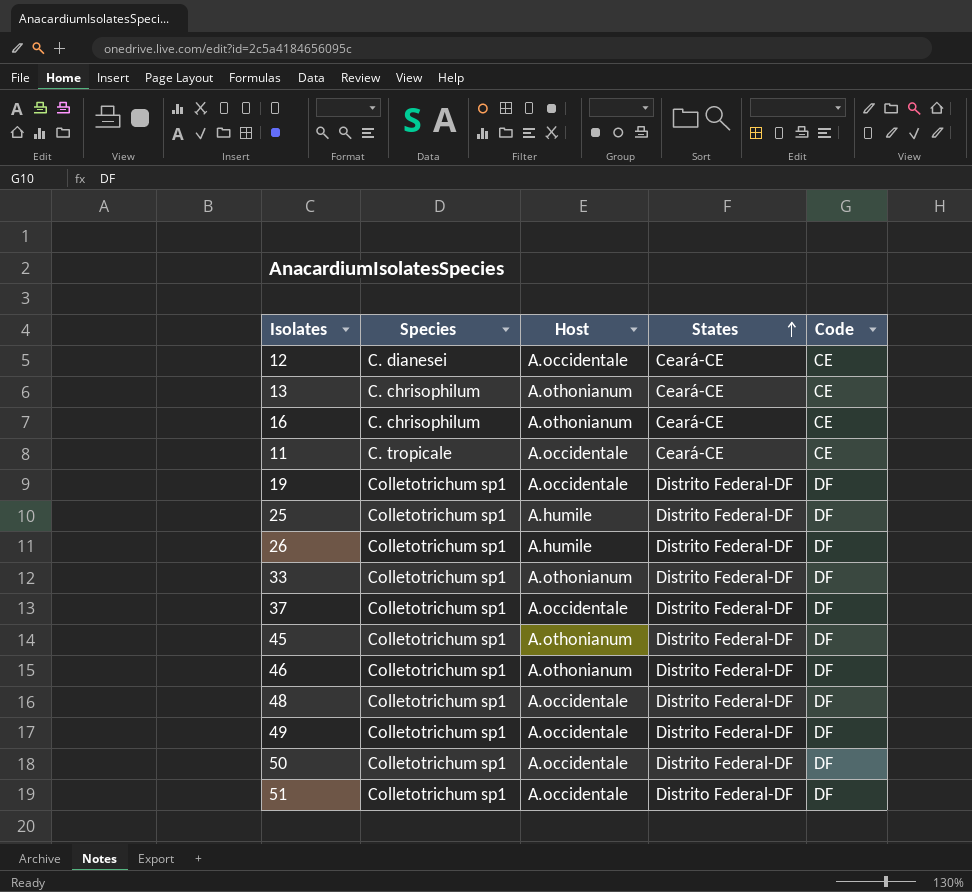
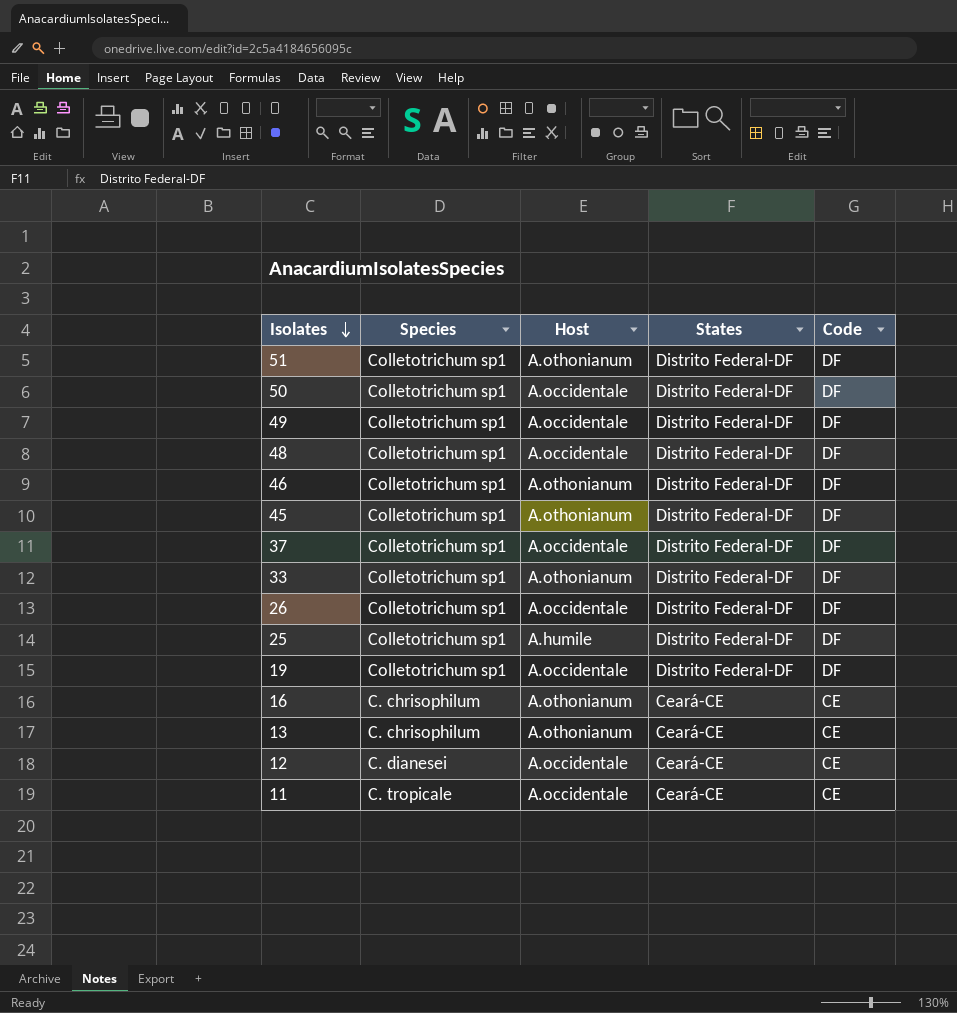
row order: States ascending -> Isolates descending
51 | Host: A.occidentale -> A.othonianum
26 | Host: A.humile -> A.occidentale

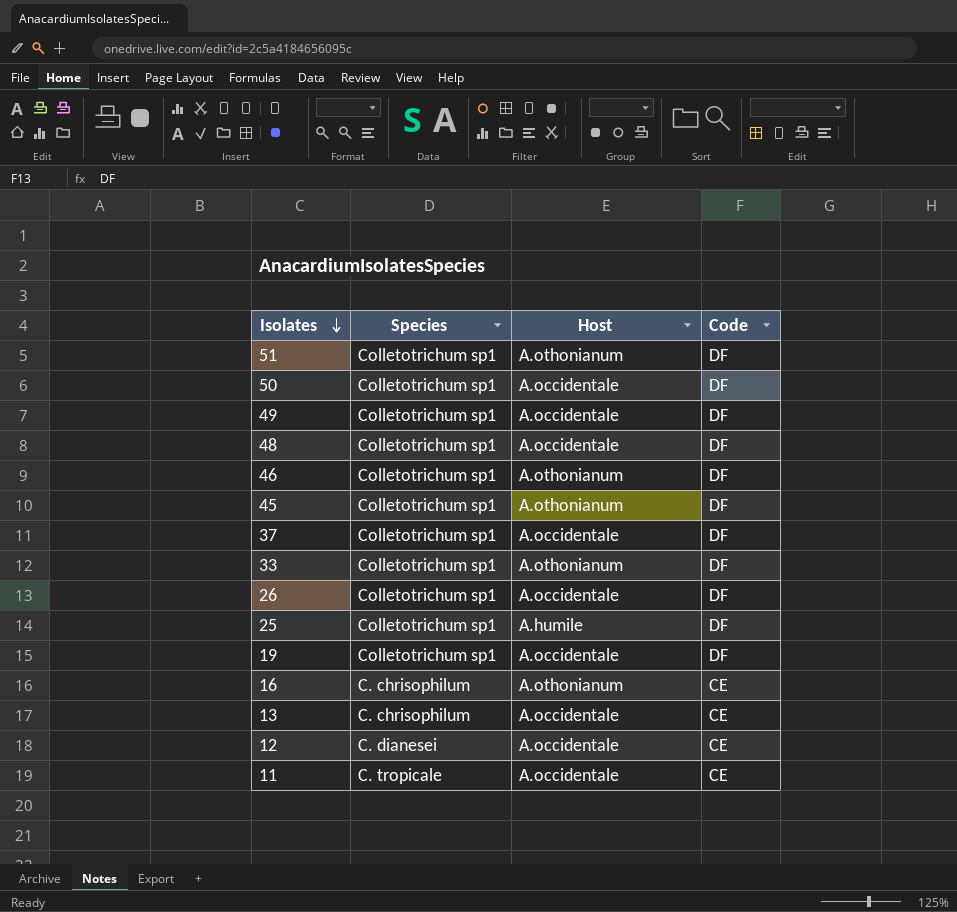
column States | position: 4 -> none
13 | Host: A.othonianum -> A.occidentale

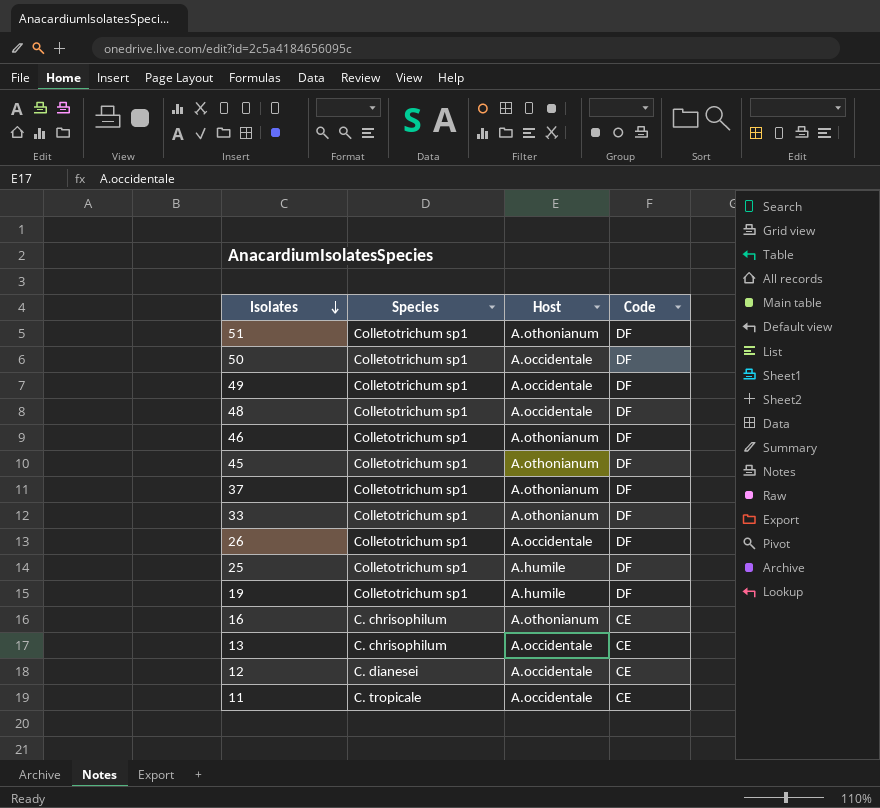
37 | Host: A.occidentale -> A.othonianum
19 | Host: A.occidentale -> A.humile

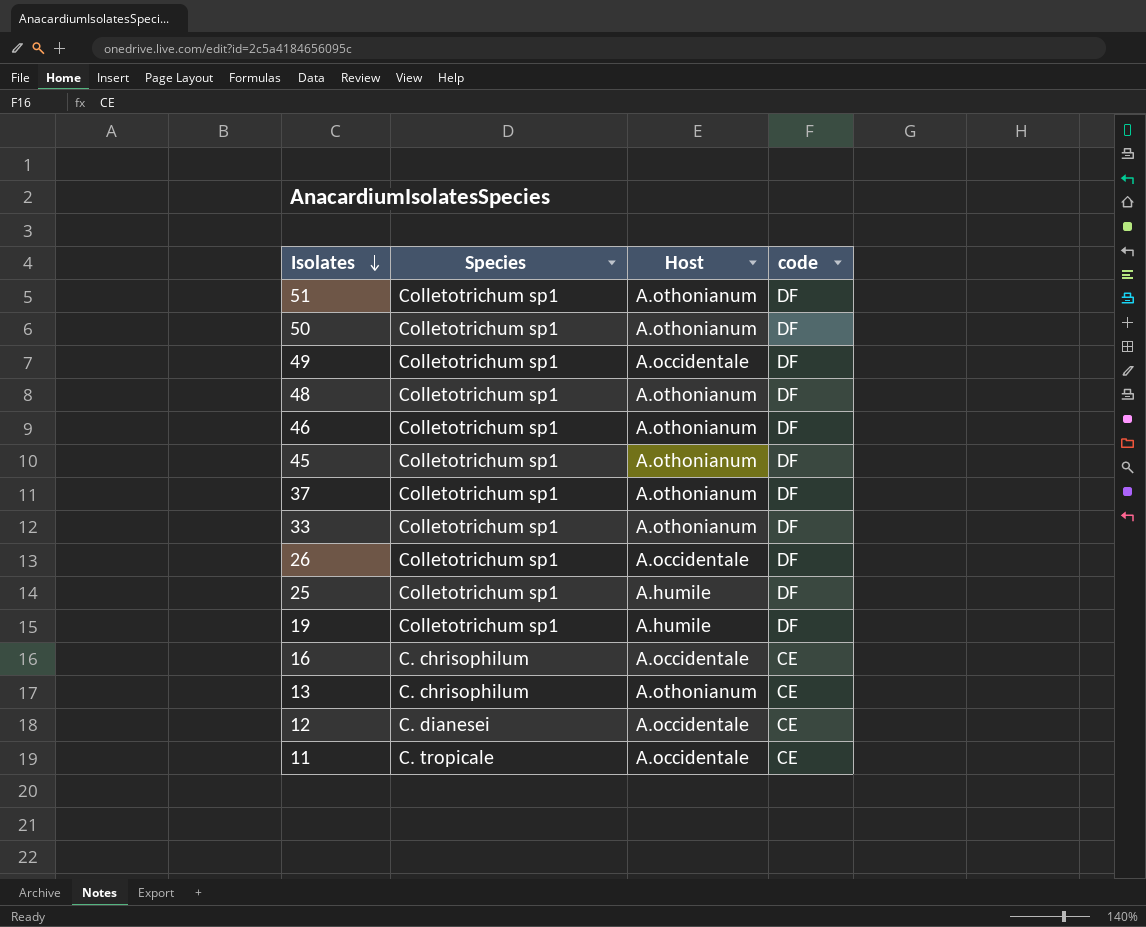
column name: Code -> code
50 | Host: A.occidentale -> A.othonianum
48 | Host: A.occidentale -> A.othonianum
16 | Host: A.othonianum -> A.occidentale
13 | Host: A.occidentale -> A.othonianum

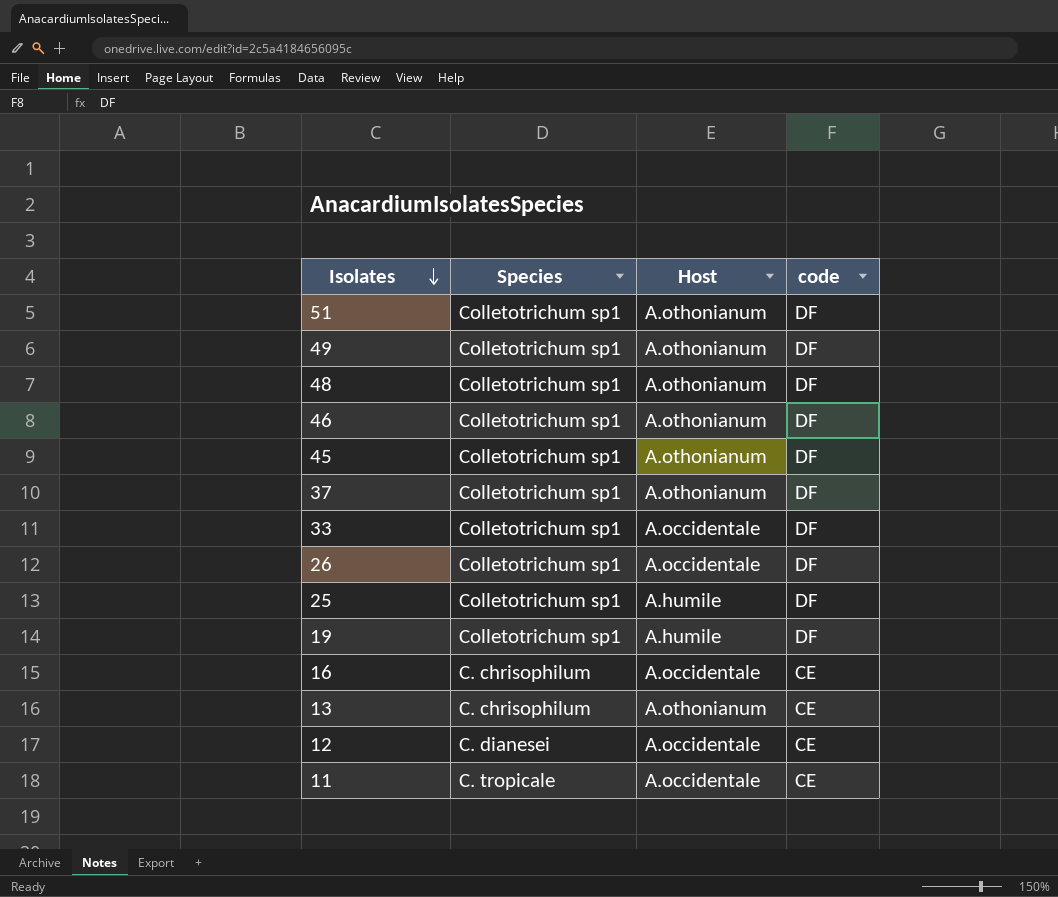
row 50: Colletotrichum sp1 | A.othonianum | DF -> none
49 | Host: A.occidentale -> A.othonianum
33 | Host: A.othonianum -> A.occidentale

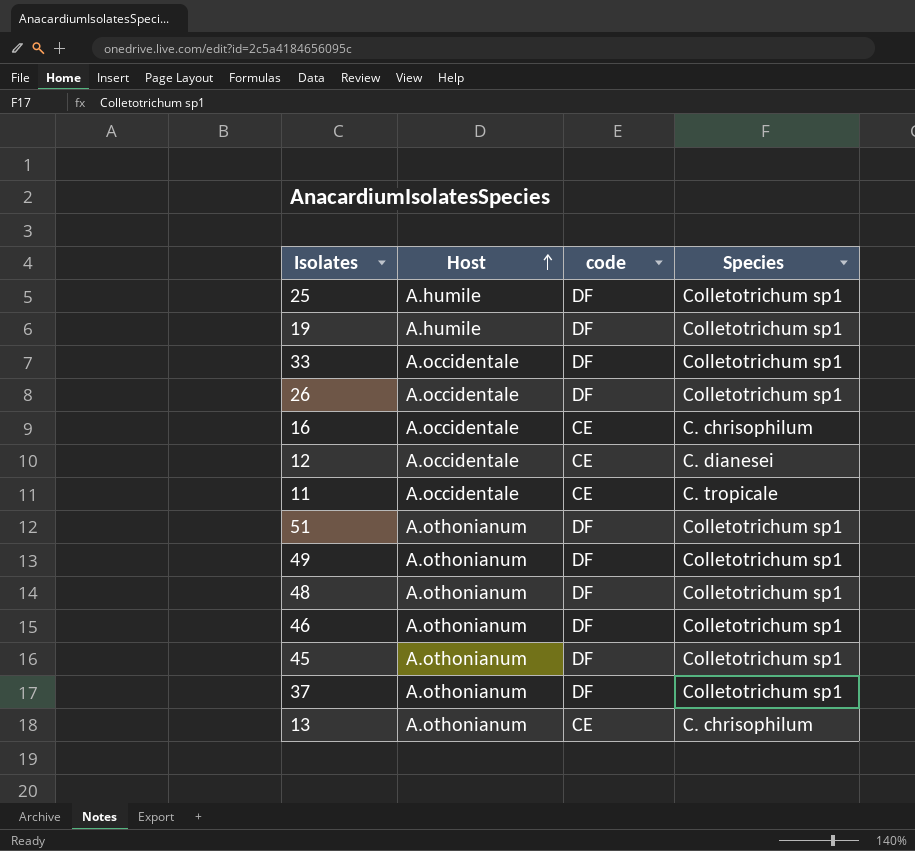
row order: Isolates descending -> Host ascending
column Species | position: 2 -> 4

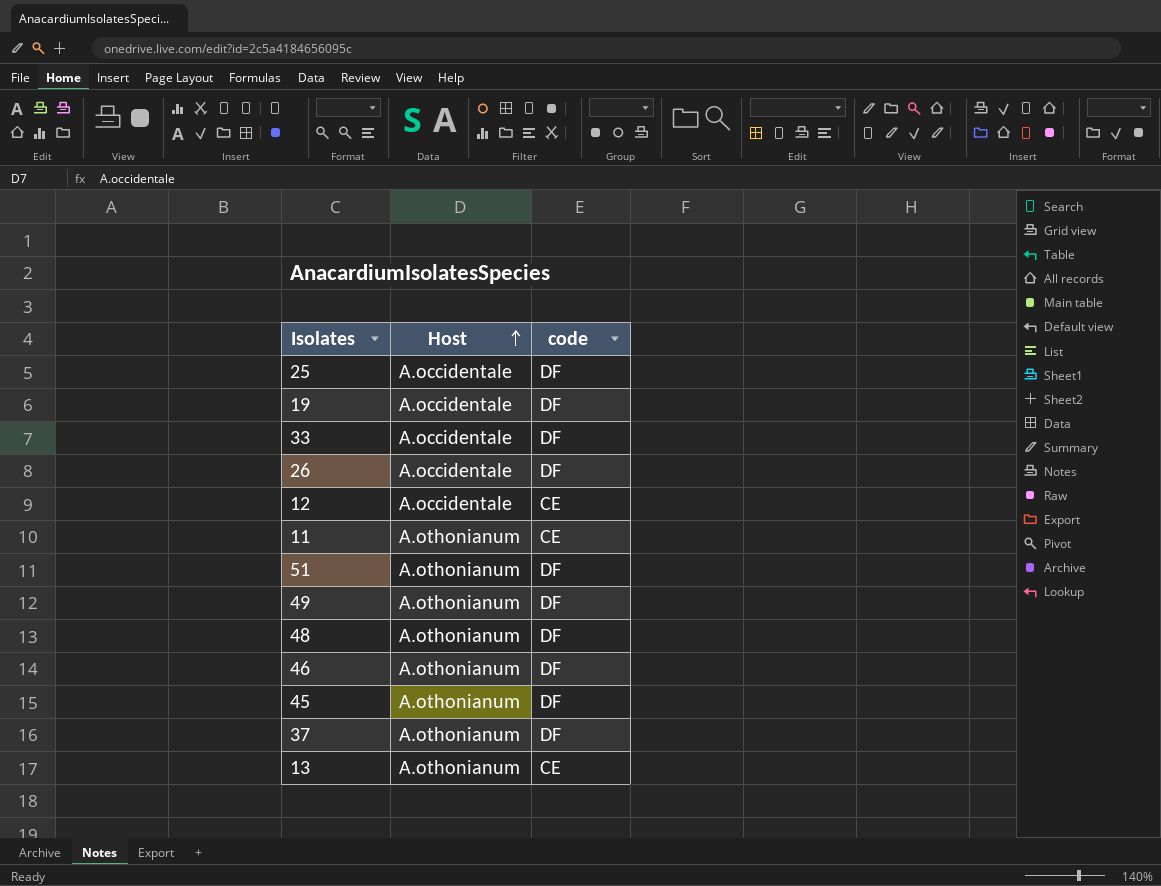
column Species | position: 4 -> none
row 16: A.occidentale | CE | C. chrisophilum -> none
25 | Host: A.humile -> A.occidentale
19 | Host: A.humile -> A.occidentale
11 | Host: A.occidentale -> A.othonianum

